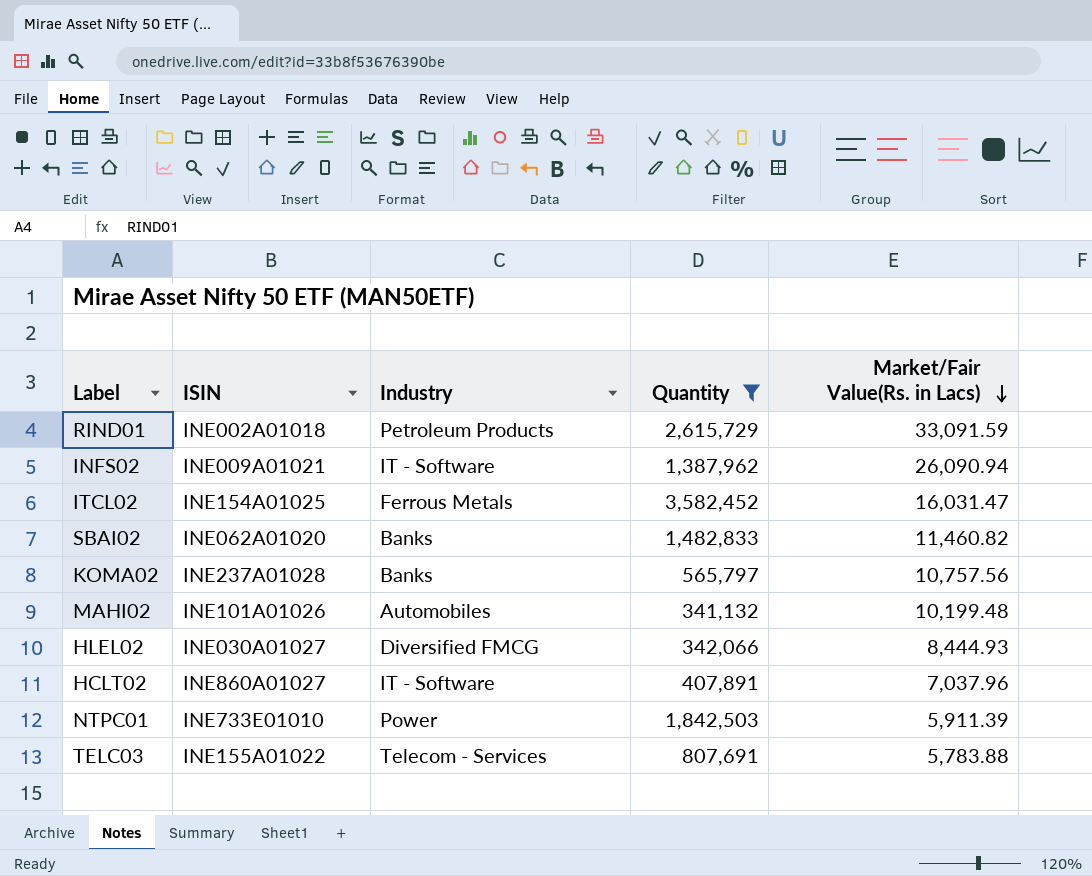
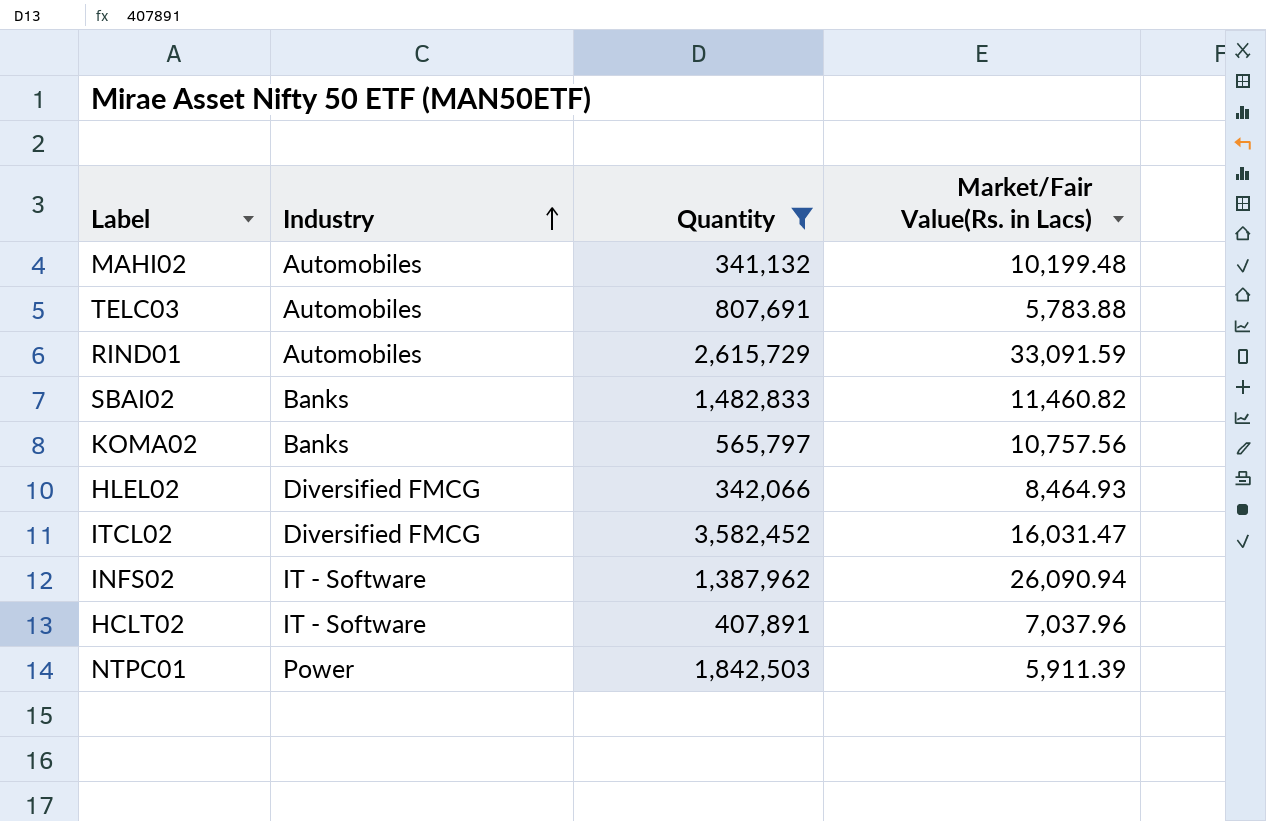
row order: Market/Fair Value(Rs. in Lacs) descending -> Industry ascending
column ISIN | position: 2 -> none
TELC03 | Industry: Telecom - Services -> Automobiles
RIND01 | Industry: Petroleum Products -> Automobiles
HLEL02 | Market/Fair Value(Rs. in Lacs): 8,444.93 -> 8,464.93
ITCL02 | Industry: Ferrous Metals -> Diversified FMCG

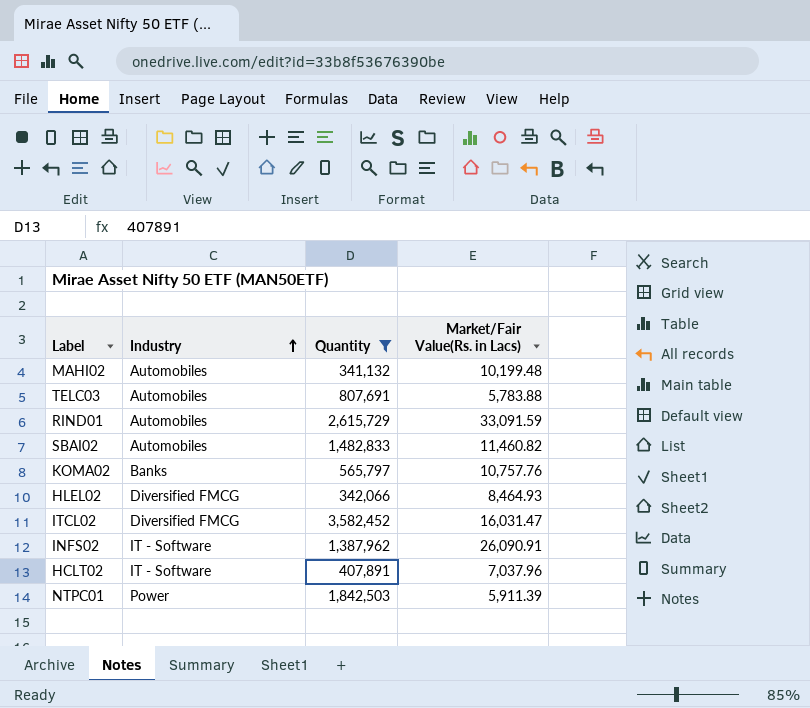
SBAI02 | Industry: Banks -> Automobiles
KOMA02 | Market/Fair Value(Rs. in Lacs): 10,757.56 -> 10,757.76
INFS02 | Market/Fair Value(Rs. in Lacs): 26,090.94 -> 26,090.91

